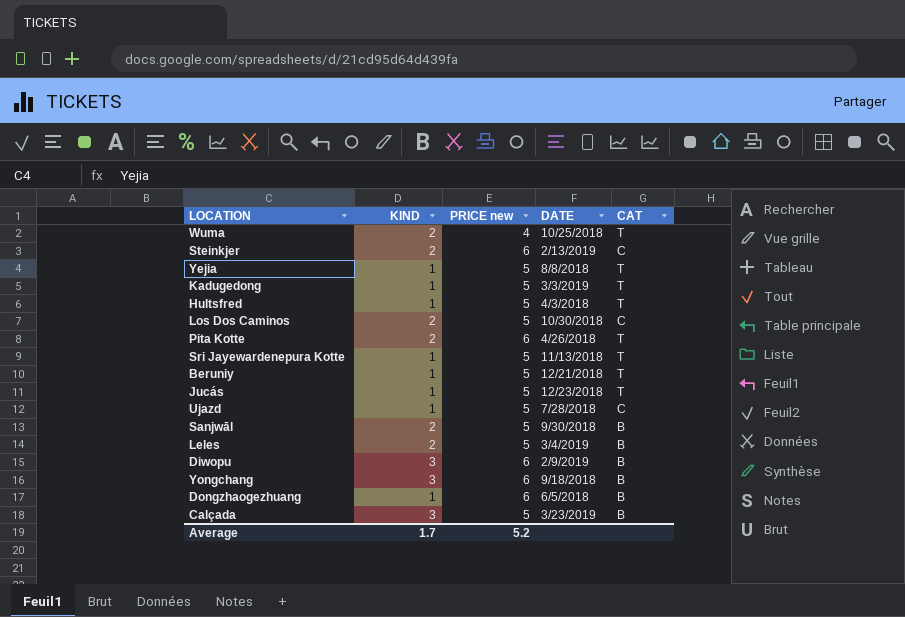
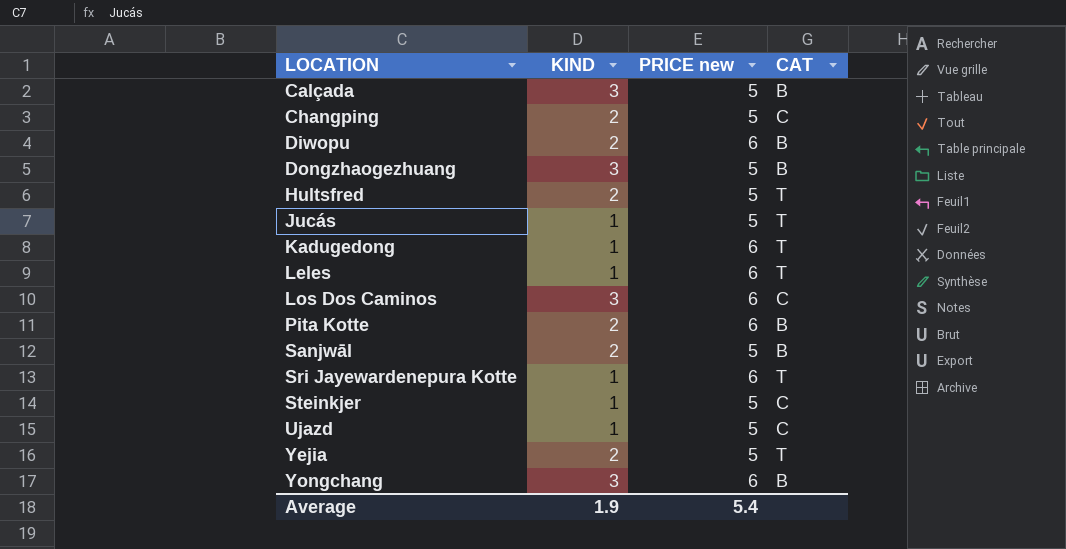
row order: none -> LOCATION ascending
column DATE | position: 4 -> none
row Wuma: 2 | 4 | 10/25/2018 | T -> none
row Beruniy: 1 | 5 | 12/21/2018 | T -> none
row Changping: none -> 2 | 5 | C
Diwopu | KIND: 3 -> 2
Dongzhaogezhuang | KIND: 1 -> 3
Dongzhaogezhuang | PRICE new: 6 -> 5
Hultsfred | KIND: 1 -> 2
Kadugedong | PRICE new: 5 -> 6
Leles | KIND: 2 -> 1
Leles | PRICE new: 5 -> 6
Leles | CAT: B -> T
Los Dos Caminos | KIND: 2 -> 3
Los Dos Caminos | PRICE new: 5 -> 6
Pita Kotte | CAT: T -> B
Sri Jayewardenepura Kotte | PRICE new: 5 -> 6
Steinkjer | KIND: 2 -> 1
Steinkjer | PRICE new: 6 -> 5
Yejia | KIND: 1 -> 2
Average | KIND: 1.7 -> 1.9
Average | PRICE new: 5.2 -> 5.4

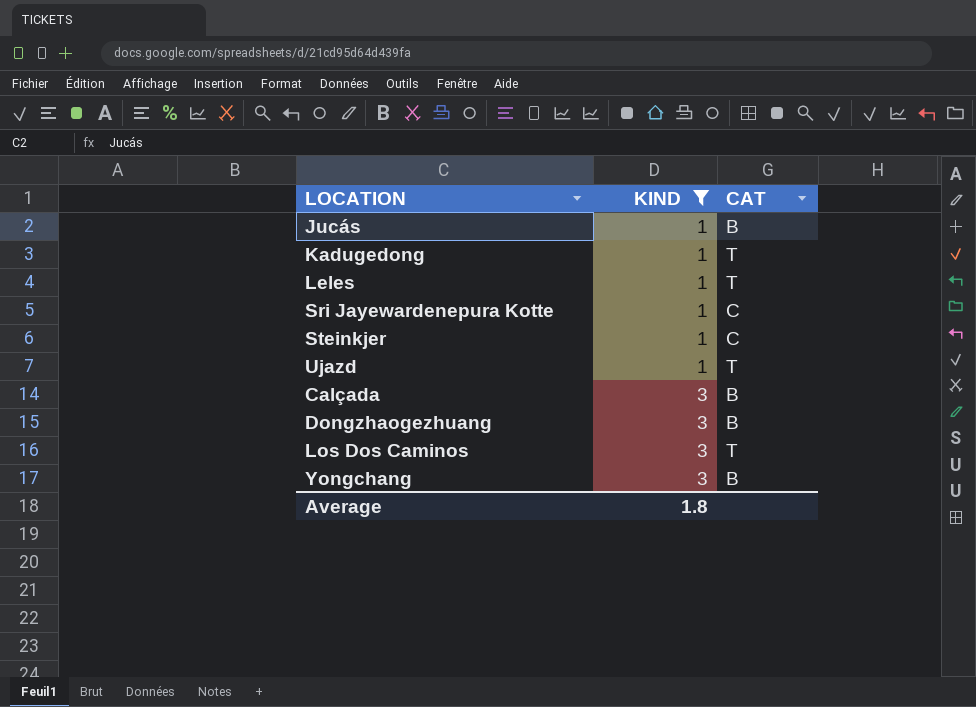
filter: none -> KIND != 2
row order: LOCATION ascending -> KIND ascending
column PRICE new | position: 3 -> none
Jucás | CAT: T -> B
Sri Jayewardenepura Kotte | CAT: T -> C
Ujazd | CAT: C -> T
Los Dos Caminos | CAT: C -> T
Average | KIND: 1.9 -> 1.8

